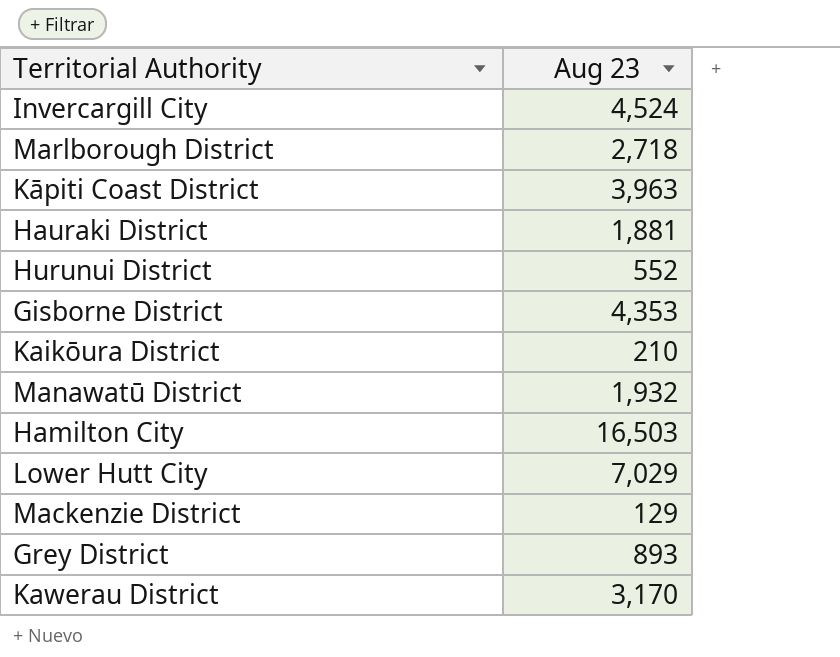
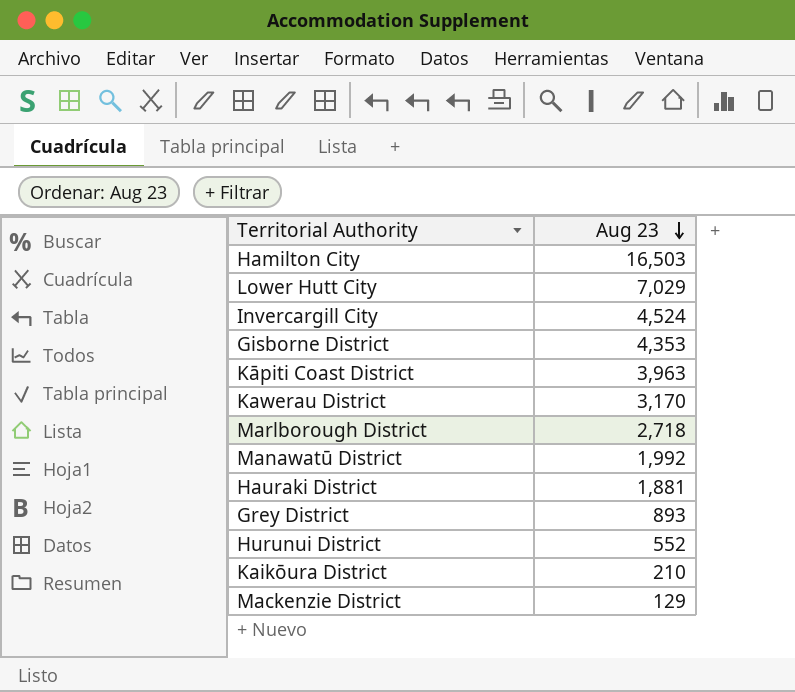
row order: none -> Aug 23 descending
Manawatū District | Aug 23: 1,932 -> 1,992

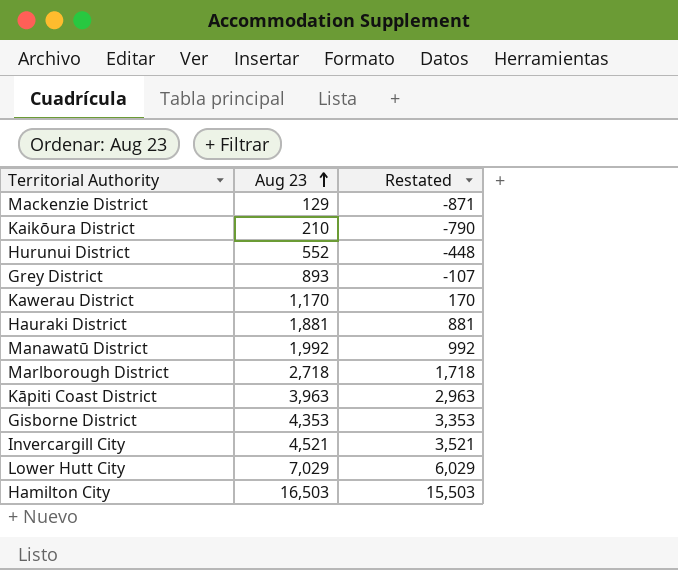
row order: Aug 23 descending -> Aug 23 ascending
column Restated | formula: none -> [Aug 23] - 1000
Kawerau District | Aug 23: 3,170 -> 1,170
Invercargill City | Aug 23: 4,524 -> 4,521

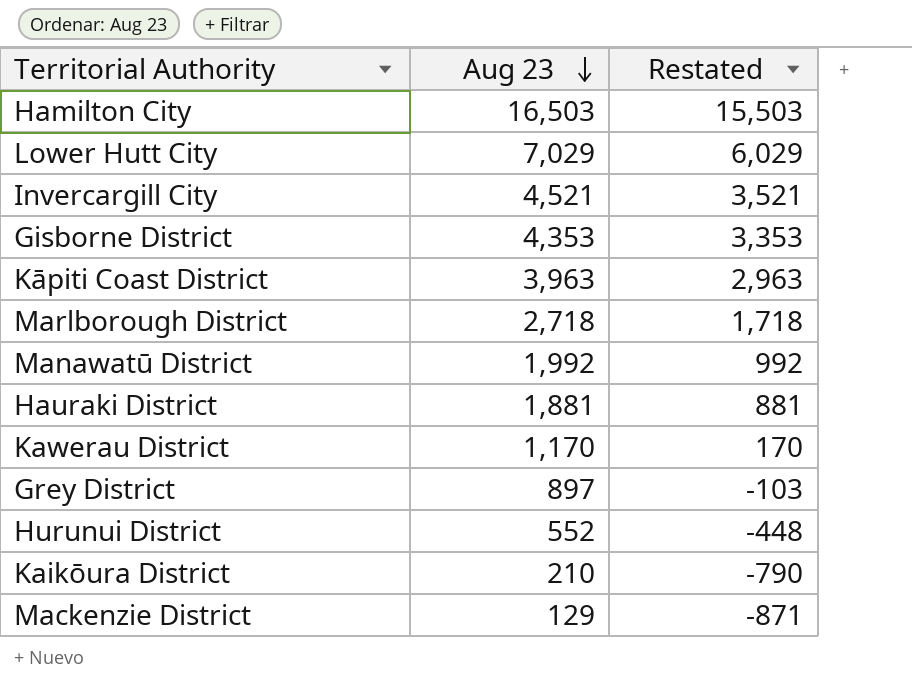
row order: Aug 23 ascending -> Aug 23 descending
Grey District | Aug 23: 893 -> 897
Grey District | Restated: -107 -> -103

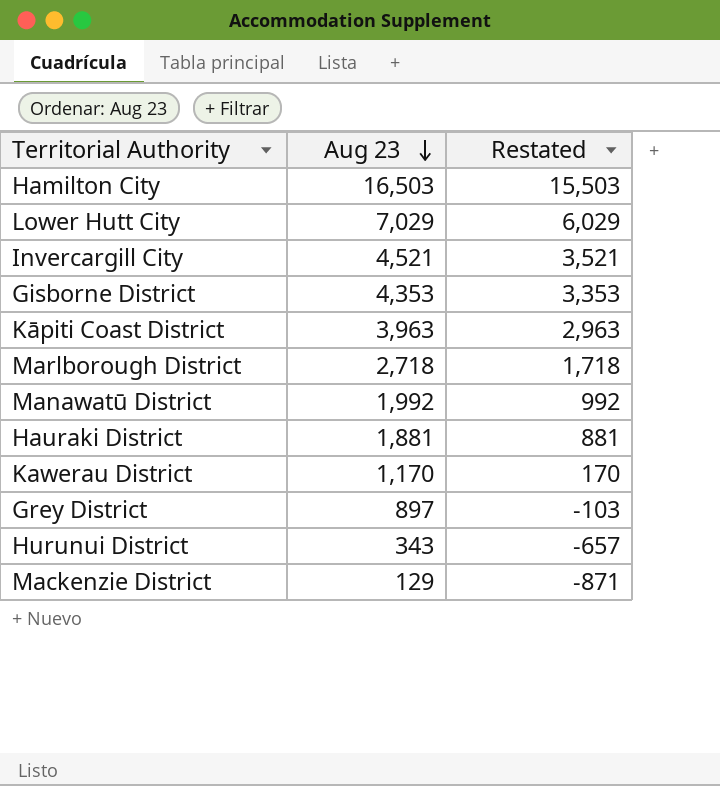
row Kaikōura District: 210 | -790 -> none
Hurunui District | Aug 23: 552 -> 343
Hurunui District | Restated: -448 -> -657

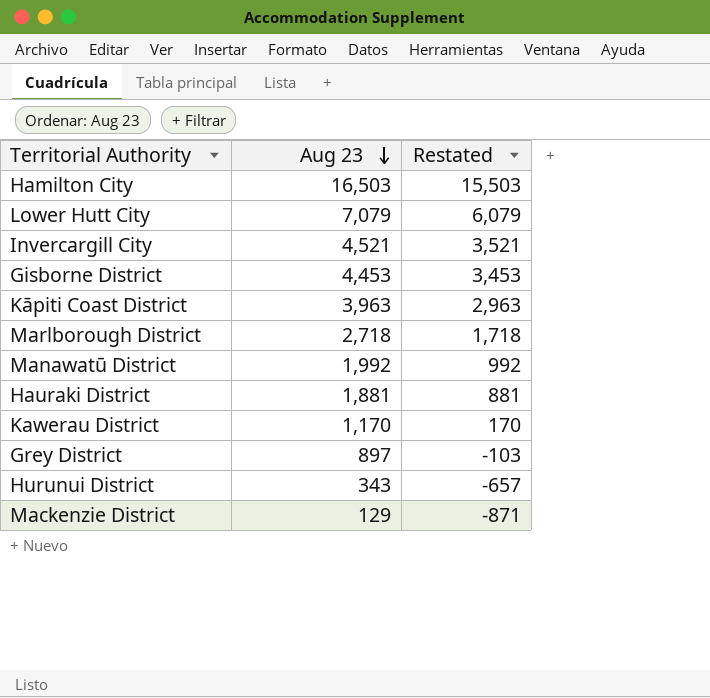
Lower Hutt City | Aug 23: 7,029 -> 7,079
Lower Hutt City | Restated: 6,029 -> 6,079
Gisborne District | Aug 23: 4,353 -> 4,453
Gisborne District | Restated: 3,353 -> 3,453

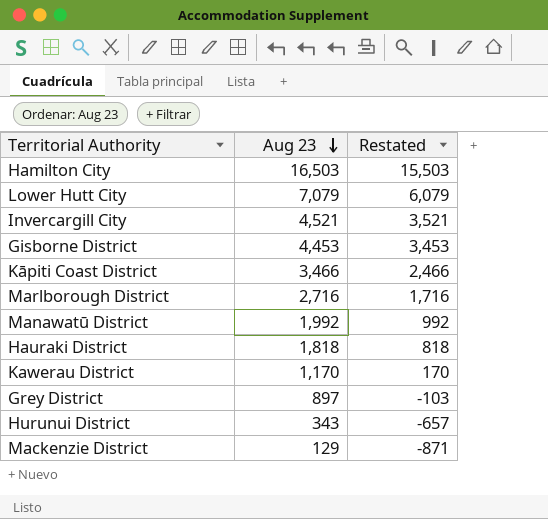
Kāpiti Coast District | Aug 23: 3,963 -> 3,466
Kāpiti Coast District | Restated: 2,963 -> 2,466
Marlborough District | Aug 23: 2,718 -> 2,716
Marlborough District | Restated: 1,718 -> 1,716
Hauraki District | Aug 23: 1,881 -> 1,818
Hauraki District | Restated: 881 -> 818

